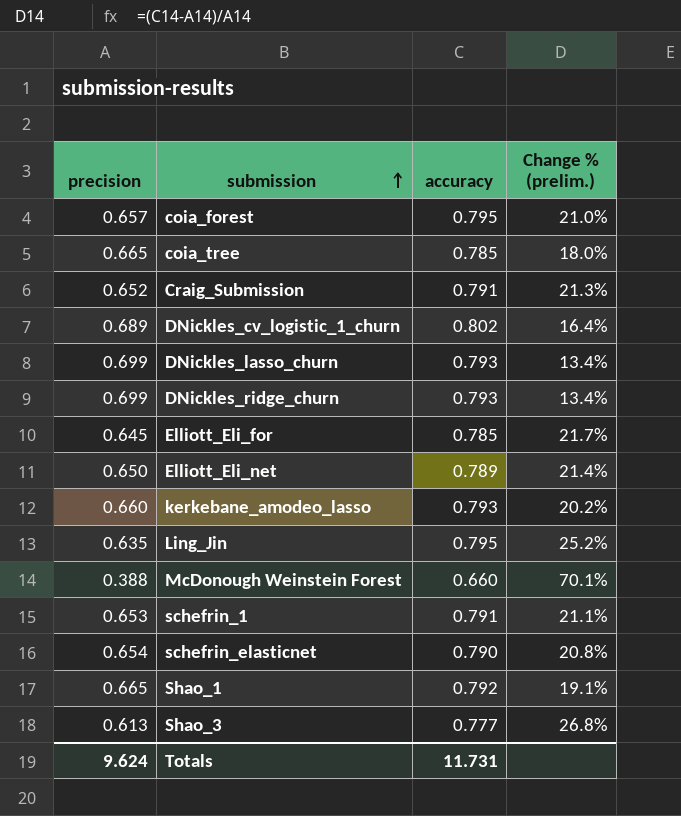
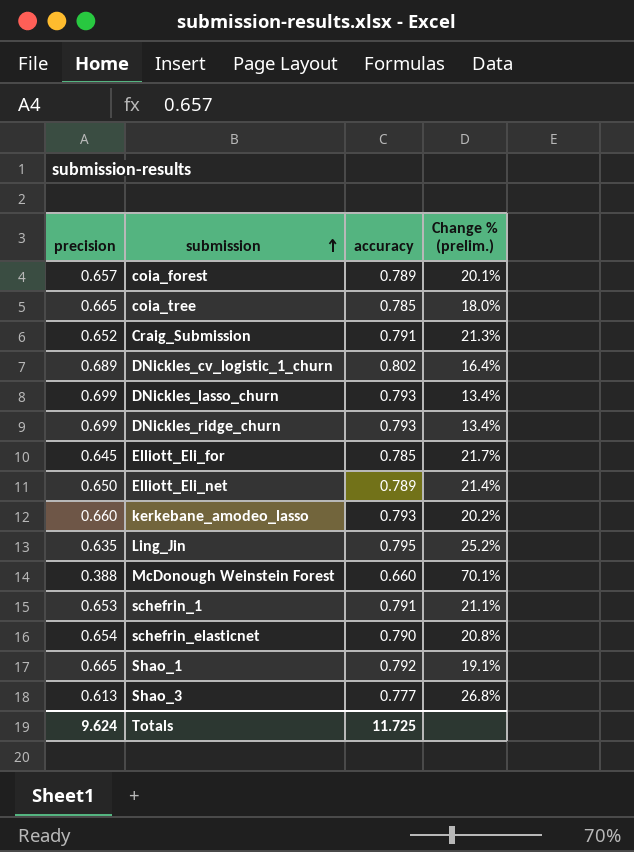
coia_forest | accuracy: 0.795 -> 0.789
coia_forest | Change % (prelim.): 21.0% -> 20.1%
Totals | accuracy: 11.731 -> 11.725

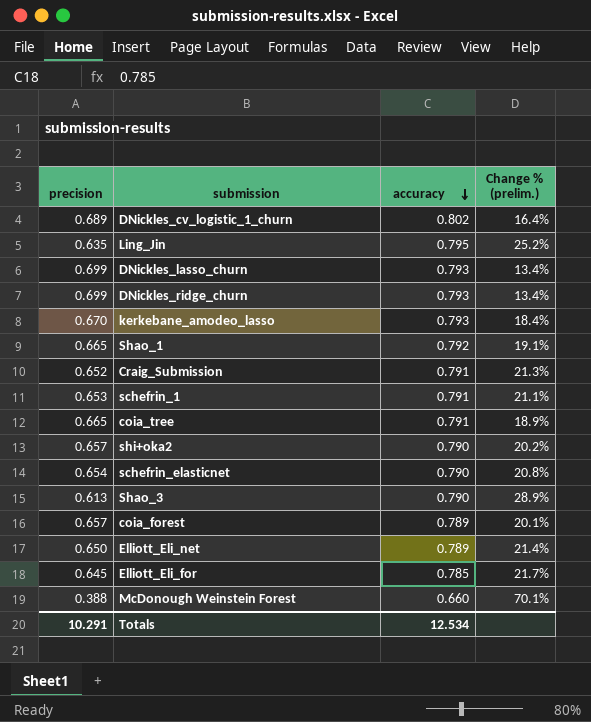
row order: submission ascending -> accuracy descending
kerkebane_amodeo_lasso | precision: 0.660 -> 0.670
kerkebane_amodeo_lasso | Change % (prelim.): 20.2% -> 18.4%
coia_tree | accuracy: 0.785 -> 0.791
coia_tree | Change % (prelim.): 18.0% -> 18.9%
row shi+oka2: none -> 0.657 | 0.790 | 20.2%
Shao_3 | accuracy: 0.777 -> 0.790
Shao_3 | Change % (prelim.): 26.8% -> 28.9%
Totals | precision: 9.624 -> 10.291
Totals | accuracy: 11.725 -> 12.534

